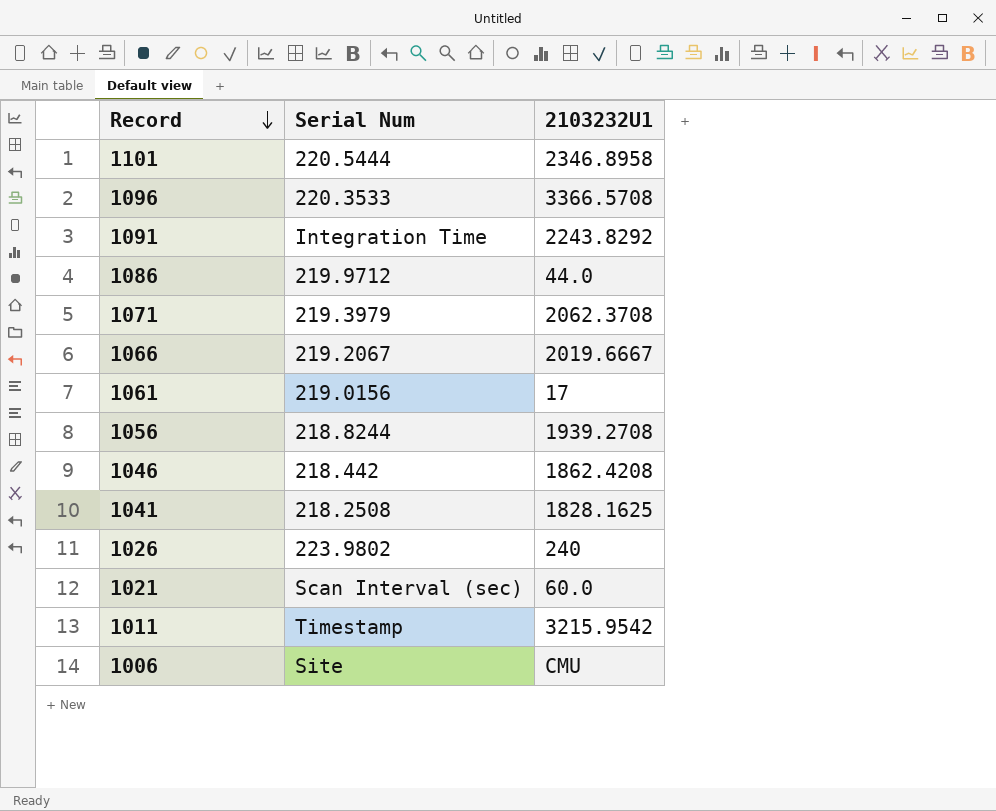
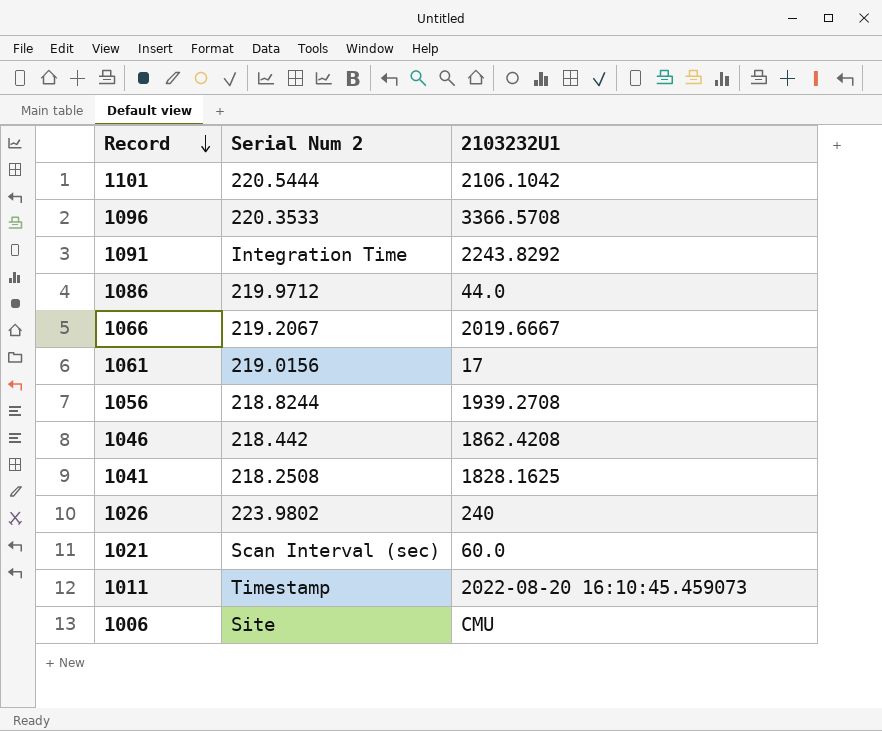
column name: Serial Num -> Serial Num 2
row 1071: 219.3979 | 2062.3708 -> none
1101 | 2103232U1: 2346.8958 -> 2106.1042
1011 | 2103232U1: 3215.9542 -> 2022-08-20 16:10:45.459073

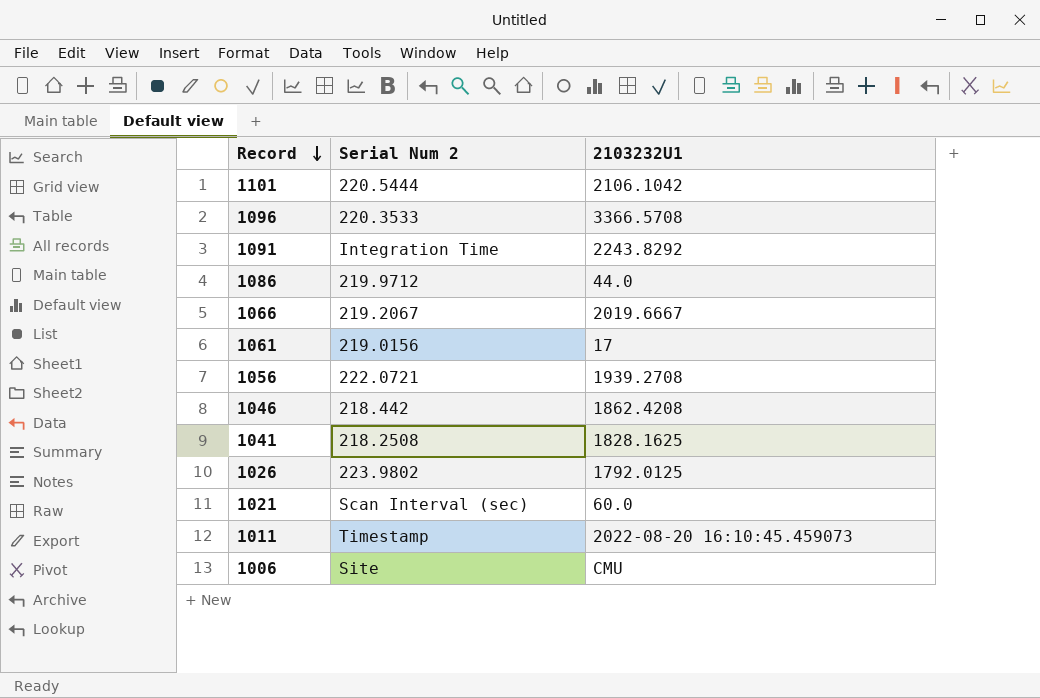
1056 | Serial Num 2: 218.8244 -> 222.0721
1026 | 2103232U1: 240 -> 1792.0125

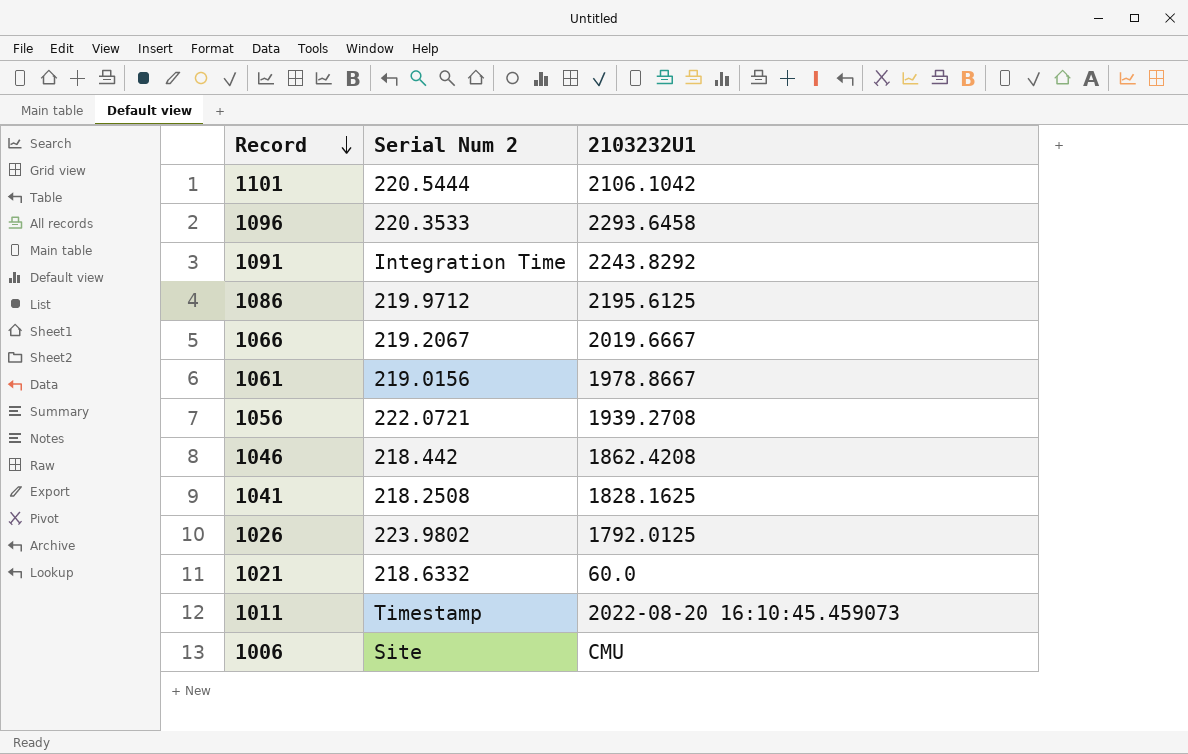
1096 | 2103232U1: 3366.5708 -> 2293.6458
1086 | 2103232U1: 44.0 -> 2195.6125
1061 | 2103232U1: 17 -> 1978.8667
1021 | Serial Num 2: Scan Interval (sec) -> 218.6332

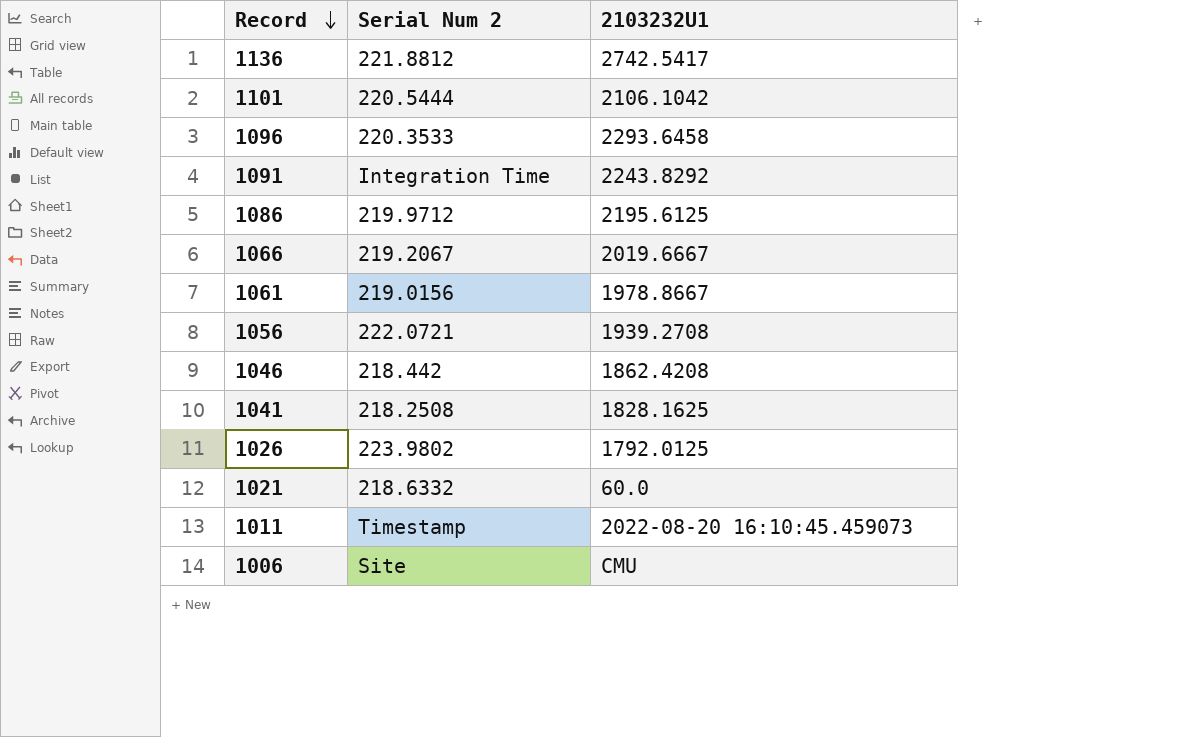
row 1136: none -> 221.8812 | 2742.5417

